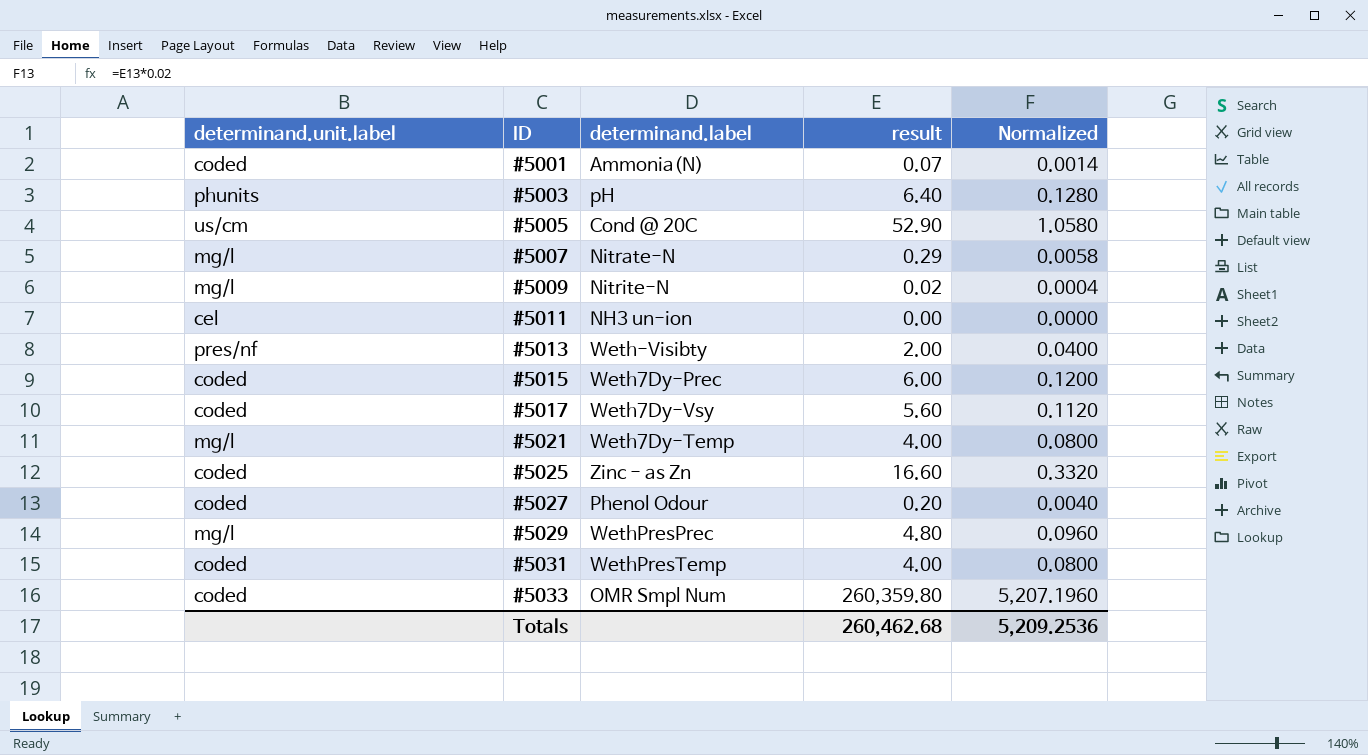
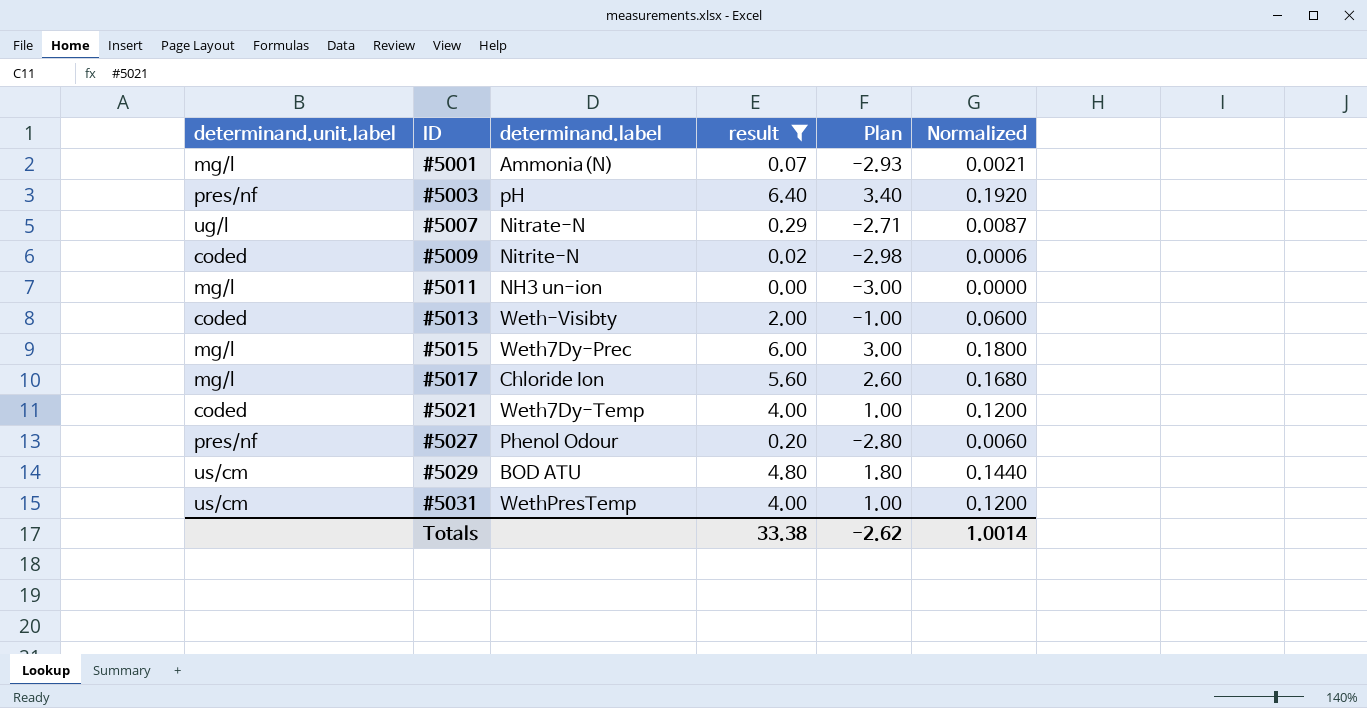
filter: none -> result <= 6.40
column Plan | formula: none -> [result] - 3
column Normalized | formula: [result] * 0.02 -> [result] * 0.03
#5001 | determinand.unit.label: coded -> mg/l
#5003 | determinand.unit.label: phunits -> pres/nf
#5007 | determinand.unit.label: mg/l -> ug/l
#5009 | determinand.unit.label: mg/l -> coded
#5011 | determinand.unit.label: cel -> mg/l
#5013 | determinand.unit.label: pres/nf -> coded
#5015 | determinand.unit.label: coded -> mg/l
#5017 | determinand.unit.label: coded -> mg/l
#5017 | determinand.label: Weth7Dy-Vsy -> Chloride Ion
#5021 | determinand.unit.label: mg/l -> coded
#5027 | determinand.unit.label: coded -> pres/nf
#5029 | determinand.unit.label: mg/l -> us/cm
#5029 | determinand.label: WethPresPrec -> BOD ATU
#5031 | determinand.unit.label: coded -> us/cm
Totals | result: 260,462.68 -> 33.38
Totals | Normalized: 5,209.2536 -> 1.0014

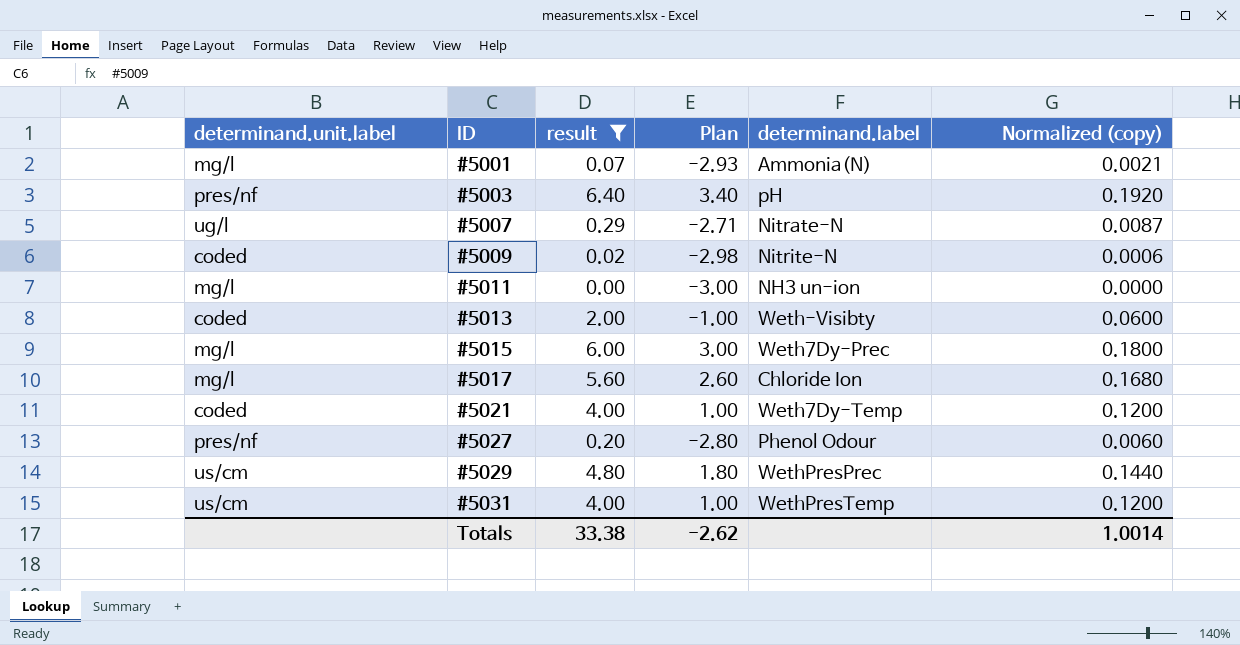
column determinand.label | position: 3 -> 5
column name: Normalized -> Normalized (copy)
#5029 | determinand.label: BOD ATU -> WethPresPrec

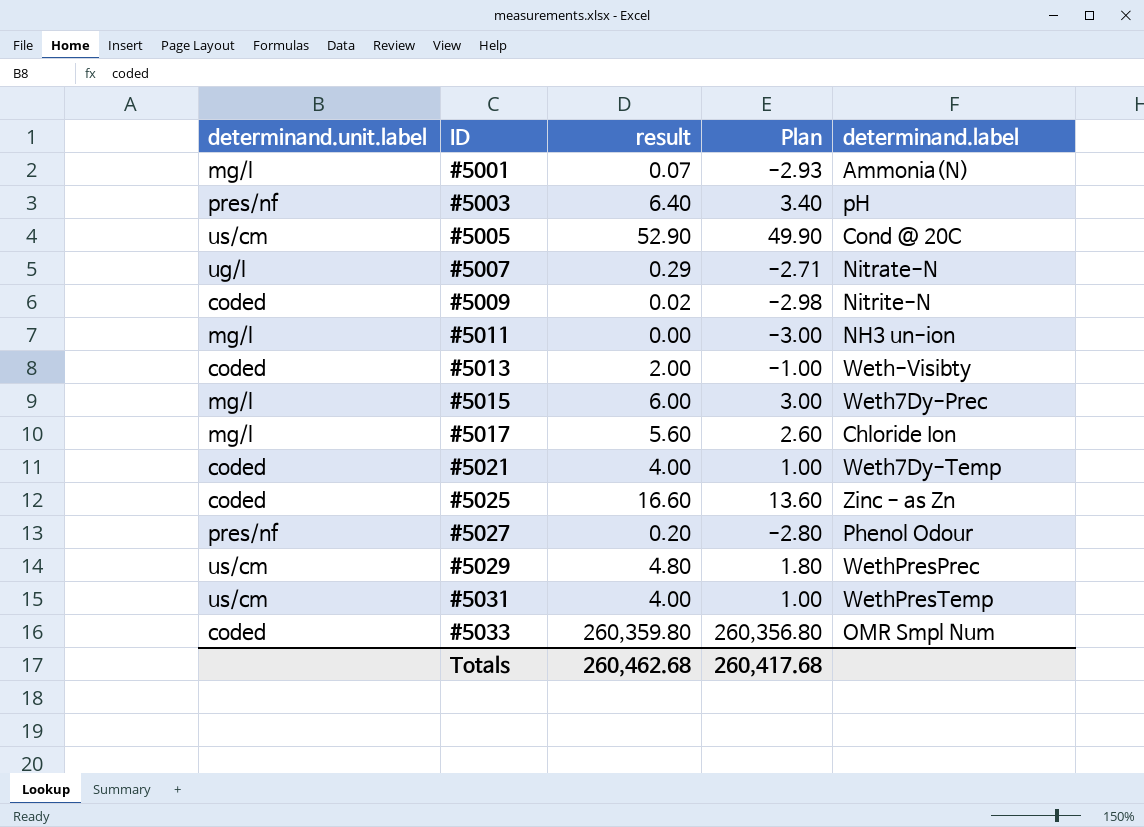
filter: result <= 6.40 -> none
column Normalized (copy) | formula: [result] * 0.03 -> none
Totals | result: 33.38 -> 260,462.68
Totals | Plan: -2.62 -> 260,417.68

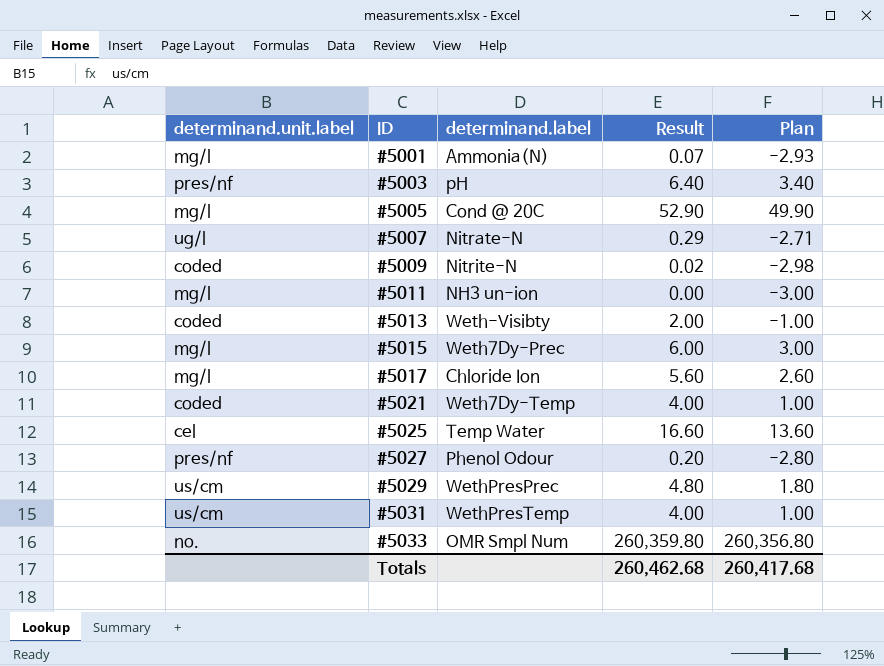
column determinand.label | position: 5 -> 3
column name: result -> Result
#5005 | determinand.unit.label: us/cm -> mg/l
#5025 | determinand.unit.label: coded -> cel
#5025 | determinand.label: Zinc - as Zn -> Temp Water
#5033 | determinand.unit.label: coded -> no.

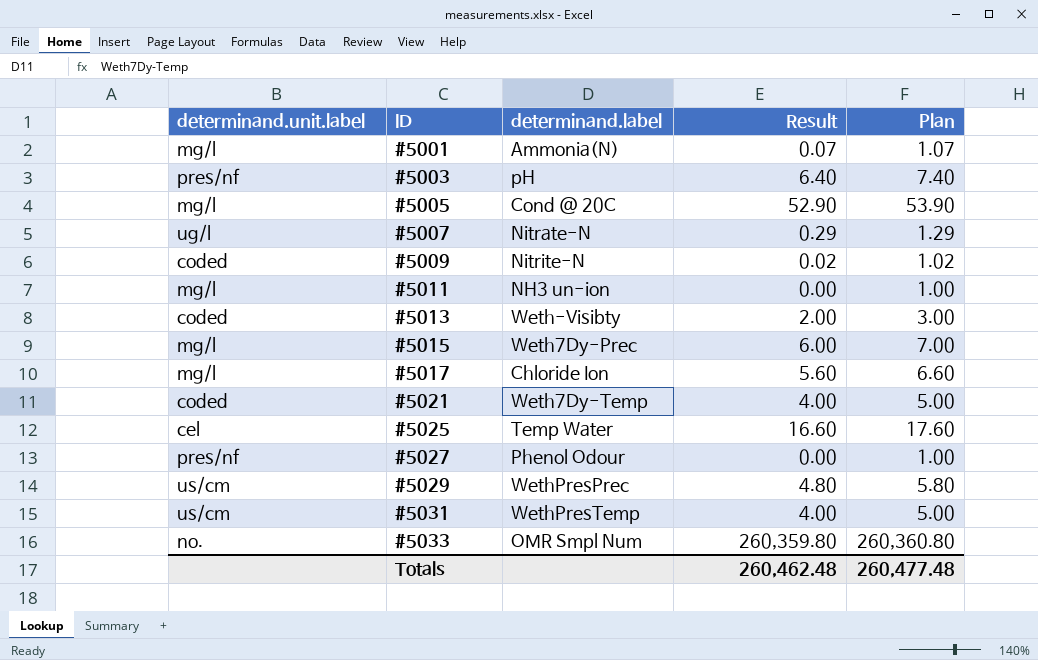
column Plan | formula: [Result] - 3 -> [Result] + 1
#5027 | Result: 0.20 -> 0.00
Totals | Result: 260,462.68 -> 260,462.48
Totals | Plan: 260,417.68 -> 260,477.48

